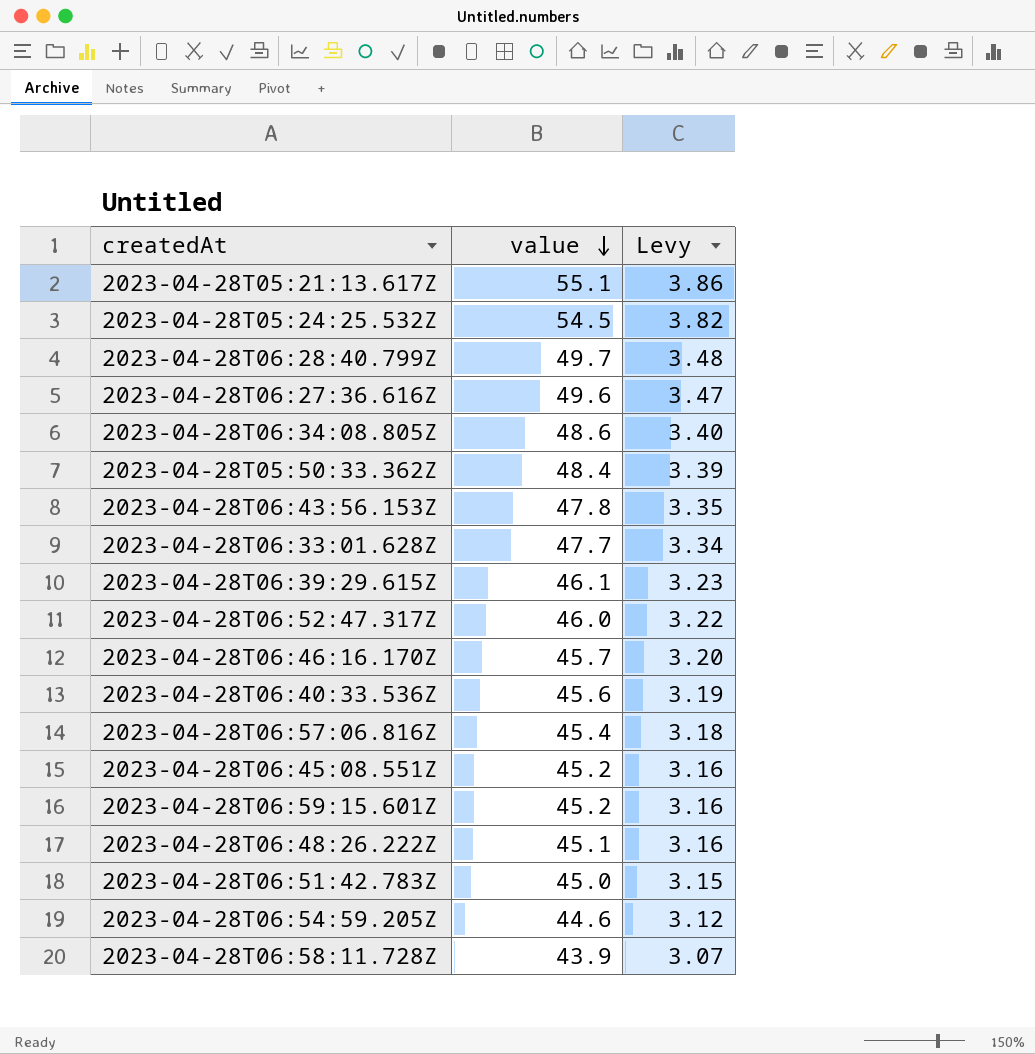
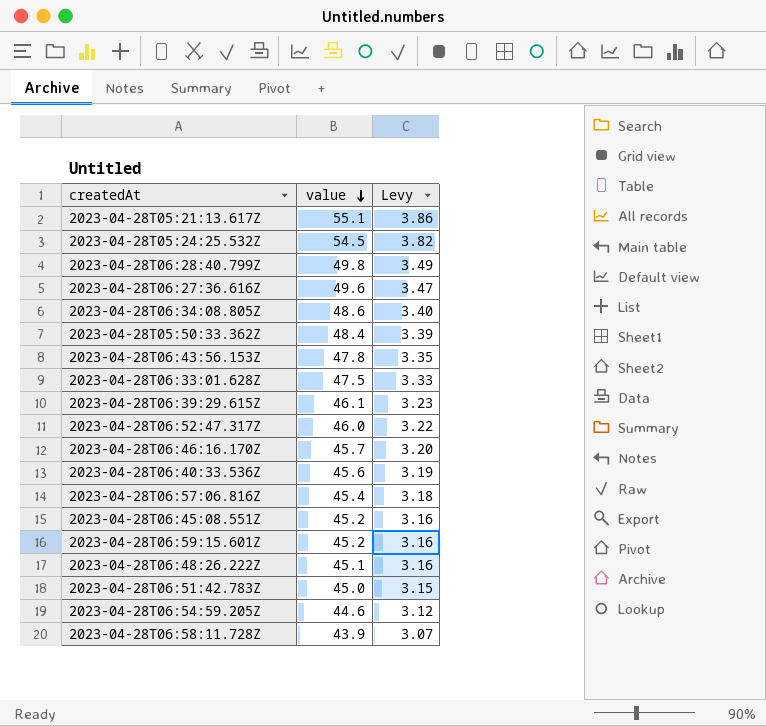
2023-04-28T06:28:40.799Z | value: 49.7 -> 49.8
2023-04-28T06:28:40.799Z | Levy: 3.48 -> 3.49
2023-04-28T06:33:01.628Z | value: 47.7 -> 47.5
2023-04-28T06:33:01.628Z | Levy: 3.34 -> 3.33

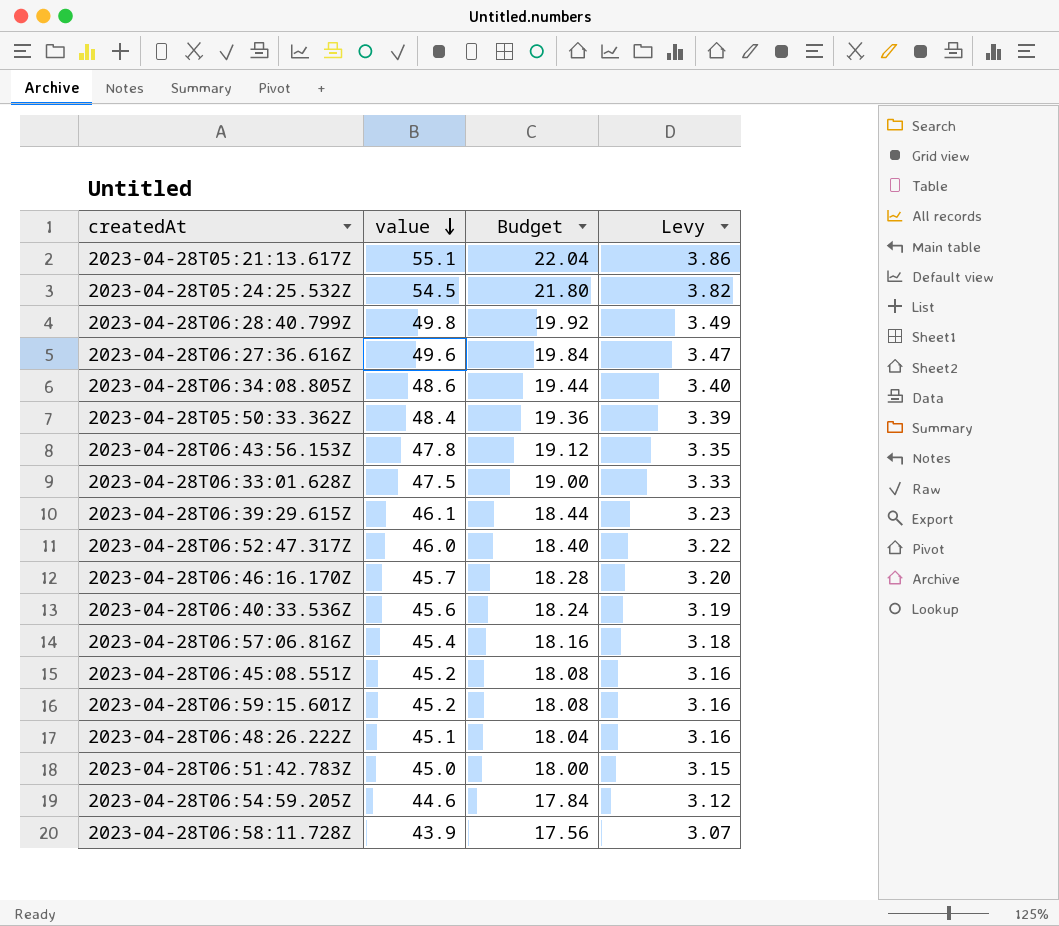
column Budget | formula: none -> [value] * 0.4

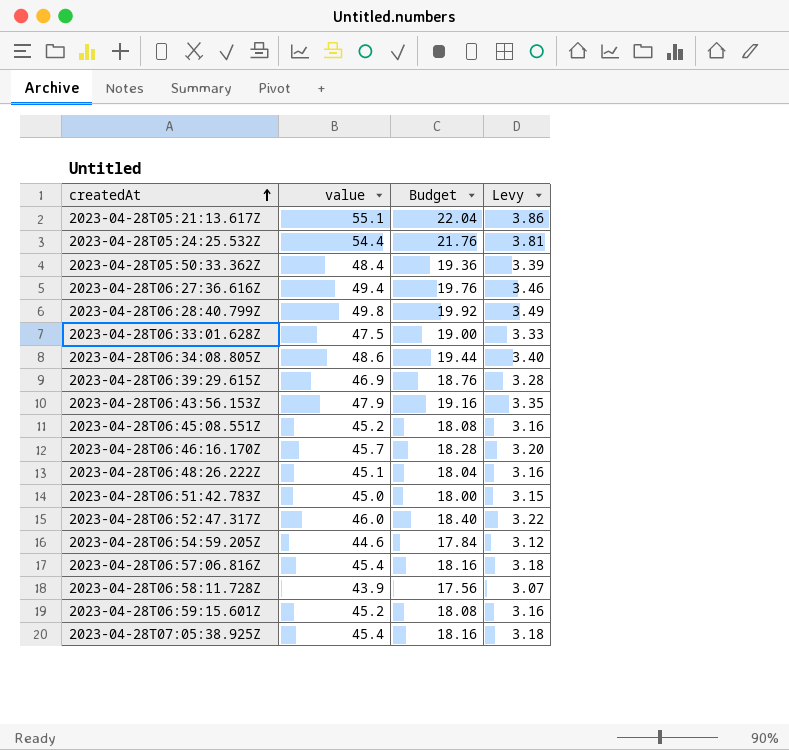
row order: value descending -> createdAt ascending
row 2023-04-28T06:40:33.536Z: 45.6 | 18.24 | 3.19 -> none
2023-04-28T05:24:25.532Z | value: 54.5 -> 54.4
2023-04-28T05:24:25.532Z | Budget: 21.80 -> 21.76
2023-04-28T05:24:25.532Z | Levy: 3.82 -> 3.81
2023-04-28T06:27:36.616Z | value: 49.6 -> 49.4
2023-04-28T06:27:36.616Z | Budget: 19.84 -> 19.76
2023-04-28T06:27:36.616Z | Levy: 3.47 -> 3.46
2023-04-28T06:39:29.615Z | value: 46.1 -> 46.9
2023-04-28T06:39:29.615Z | Budget: 18.44 -> 18.76
2023-04-28T06:39:29.615Z | Levy: 3.23 -> 3.28
2023-04-28T06:43:56.153Z | value: 47.8 -> 47.9
2023-04-28T06:43:56.153Z | Budget: 19.12 -> 19.16
row 2023-04-28T07:05:38.925Z: none -> 45.4 | 18.16 | 3.18

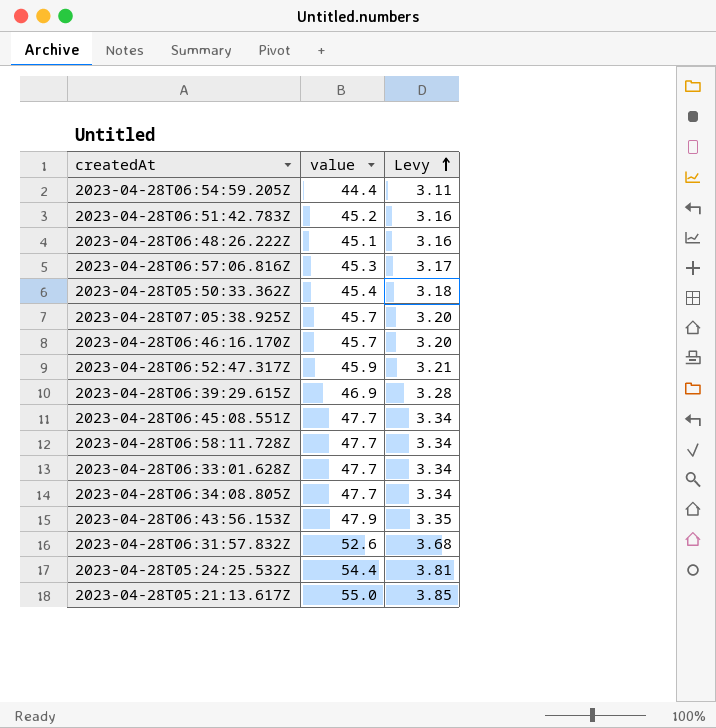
row order: createdAt ascending -> Levy ascending
column Budget | formula: [value] * 0.4 -> none
row 2023-04-28T06:27:36.616Z: 49.4 | 19.76 | 3.46 -> none
row 2023-04-28T06:28:40.799Z: 49.8 | 19.92 | 3.49 -> none
row 2023-04-28T06:59:15.601Z: 45.2 | 18.08 | 3.16 -> none
2023-04-28T06:54:59.205Z | value: 44.6 -> 44.4
2023-04-28T06:54:59.205Z | Levy: 3.12 -> 3.11
2023-04-28T06:51:42.783Z | value: 45.0 -> 45.2
2023-04-28T06:51:42.783Z | Levy: 3.15 -> 3.16
2023-04-28T06:57:06.816Z | value: 45.4 -> 45.3
2023-04-28T06:57:06.816Z | Levy: 3.18 -> 3.17
2023-04-28T05:50:33.362Z | value: 48.4 -> 45.4
2023-04-28T05:50:33.362Z | Levy: 3.39 -> 3.18
2023-04-28T07:05:38.925Z | value: 45.4 -> 45.7
2023-04-28T07:05:38.925Z | Levy: 3.18 -> 3.20
2023-04-28T06:52:47.317Z | value: 46.0 -> 45.9
2023-04-28T06:52:47.317Z | Levy: 3.22 -> 3.21
2023-04-28T06:45:08.551Z | value: 45.2 -> 47.7
2023-04-28T06:45:08.551Z | Levy: 3.16 -> 3.34
2023-04-28T06:58:11.728Z | value: 43.9 -> 47.7
2023-04-28T06:58:11.728Z | Levy: 3.07 -> 3.34
2023-04-28T06:33:01.628Z | value: 47.5 -> 47.7
2023-04-28T06:33:01.628Z | Levy: 3.33 -> 3.34
2023-04-28T06:34:08.805Z | value: 48.6 -> 47.7
2023-04-28T06:34:08.805Z | Levy: 3.40 -> 3.34
row 2023-04-28T06:31:57.832Z: none -> 52.6 | 3.68
2023-04-28T05:21:13.617Z | value: 55.1 -> 55.0
2023-04-28T05:21:13.617Z | Levy: 3.86 -> 3.85

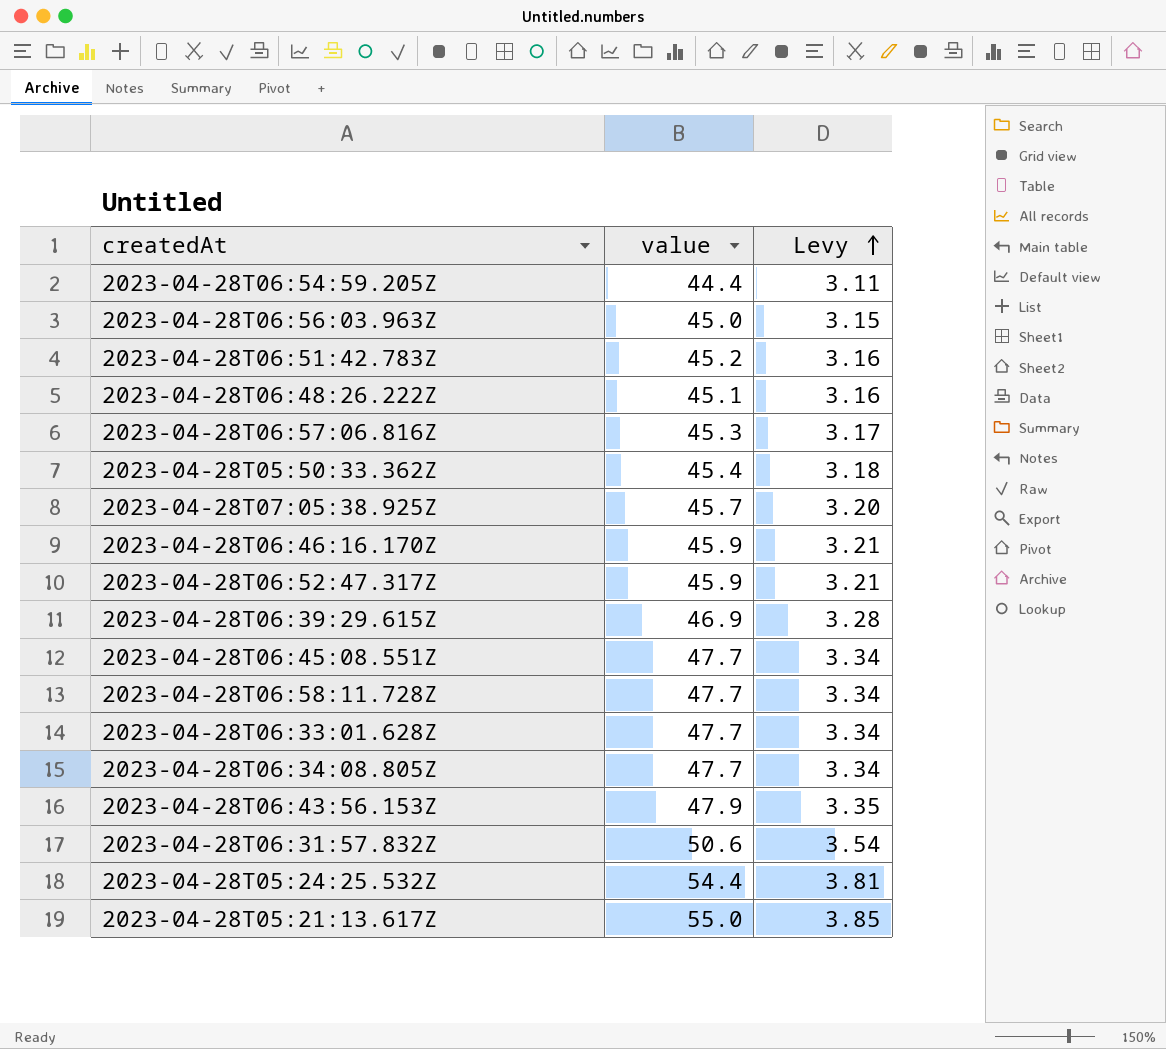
row 2023-04-28T06:56:03.963Z: none -> 45.0 | 3.15
2023-04-28T06:46:16.170Z | value: 45.7 -> 45.9
2023-04-28T06:46:16.170Z | Levy: 3.20 -> 3.21
2023-04-28T06:31:57.832Z | value: 52.6 -> 50.6
2023-04-28T06:31:57.832Z | Levy: 3.68 -> 3.54

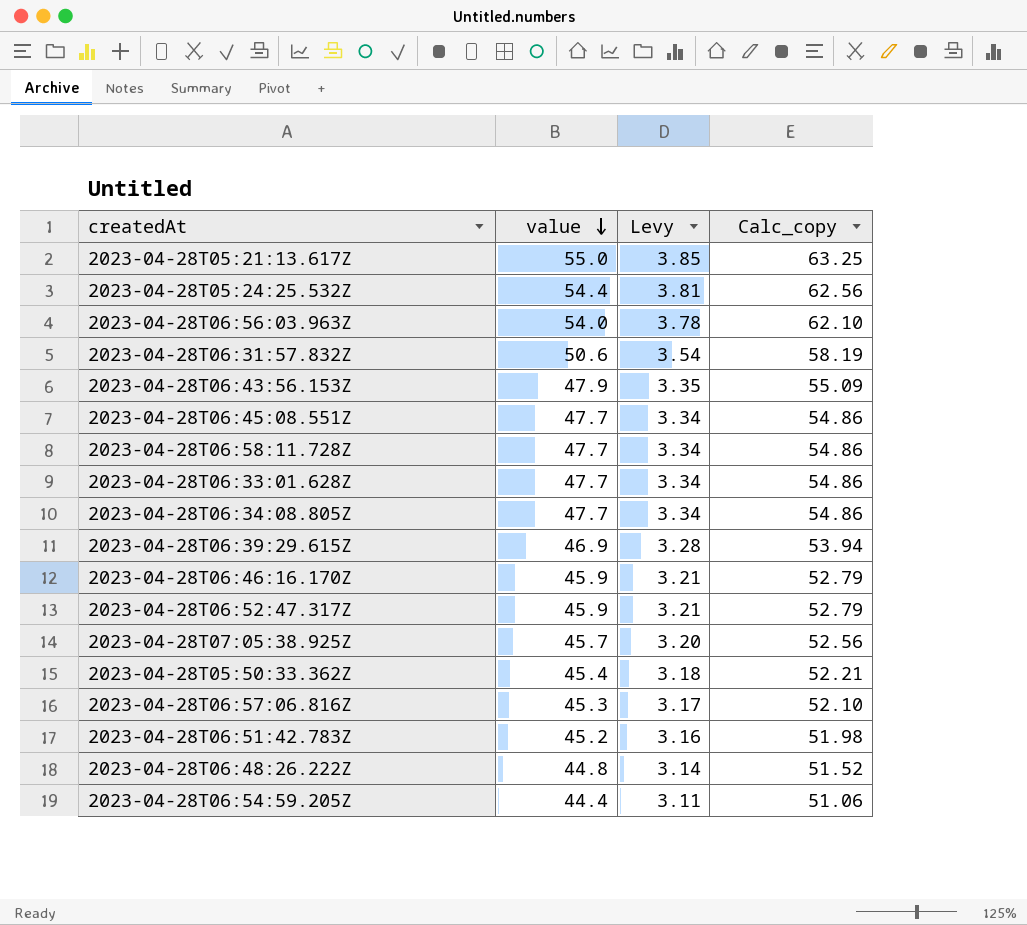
row order: Levy ascending -> value descending
column Calc_copy | formula: none -> [value] * 1.15
2023-04-28T06:56:03.963Z | value: 45.0 -> 54.0
2023-04-28T06:56:03.963Z | Levy: 3.15 -> 3.78
2023-04-28T06:48:26.222Z | value: 45.1 -> 44.8
2023-04-28T06:48:26.222Z | Levy: 3.16 -> 3.14

